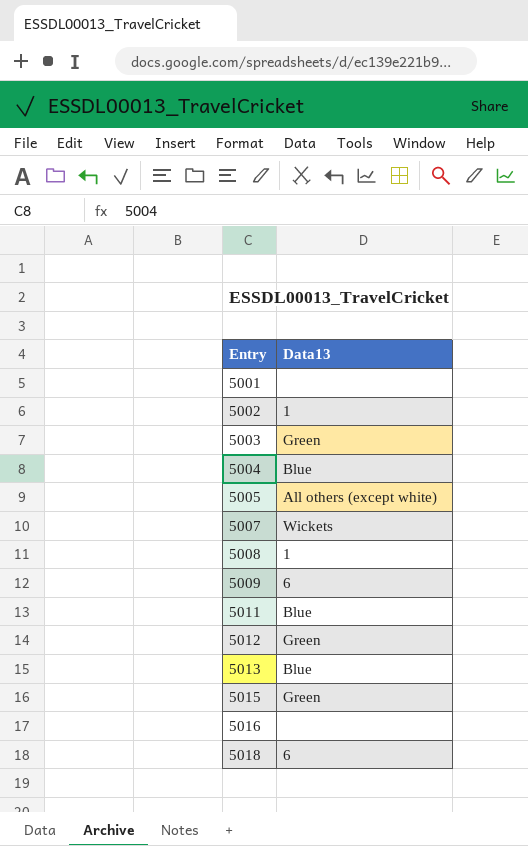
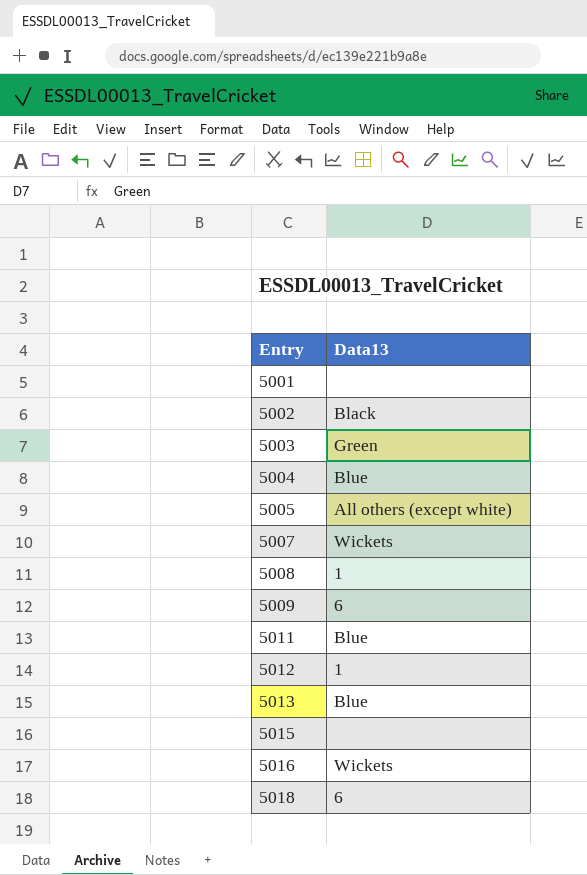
5002 | Data13: 1 -> Black
5012 | Data13: Green -> 1
5015 | Data13: Green -> none
5016 | Data13: none -> Wickets

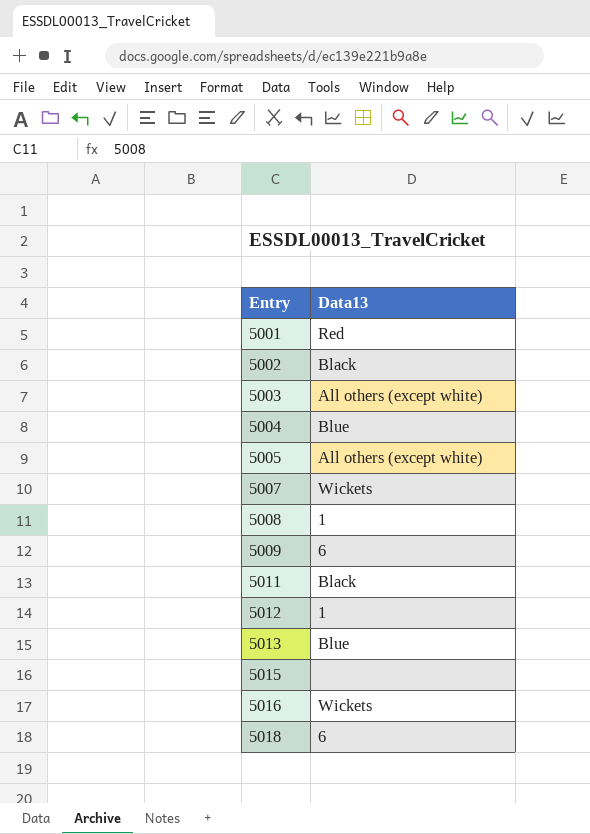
5001 | Data13: none -> Red
5003 | Data13: Green -> All others (except white)
5011 | Data13: Blue -> Black

